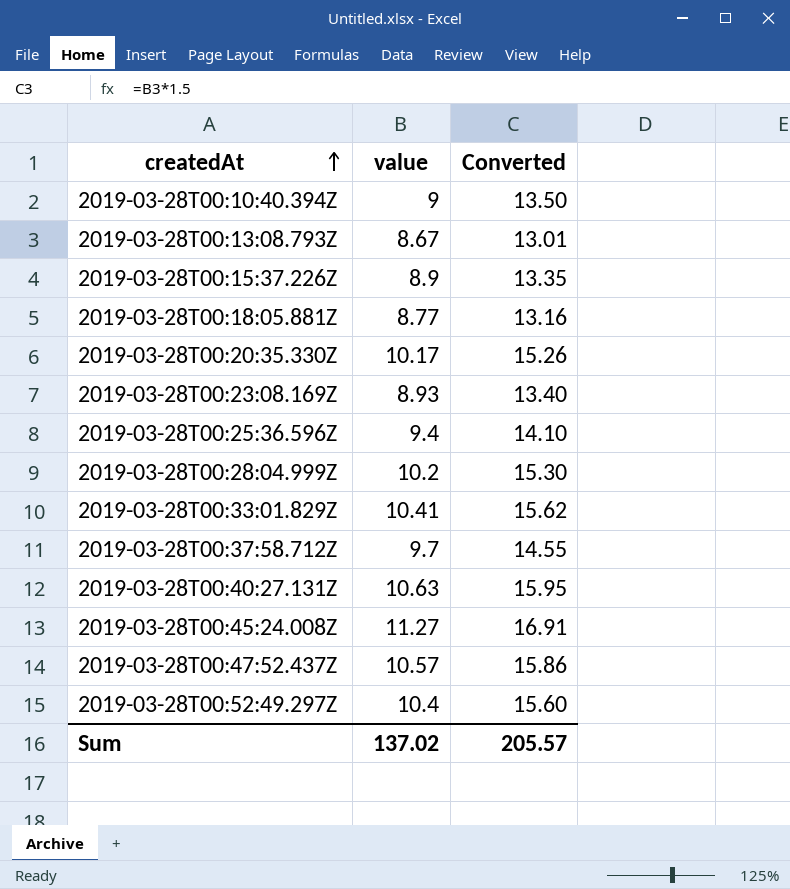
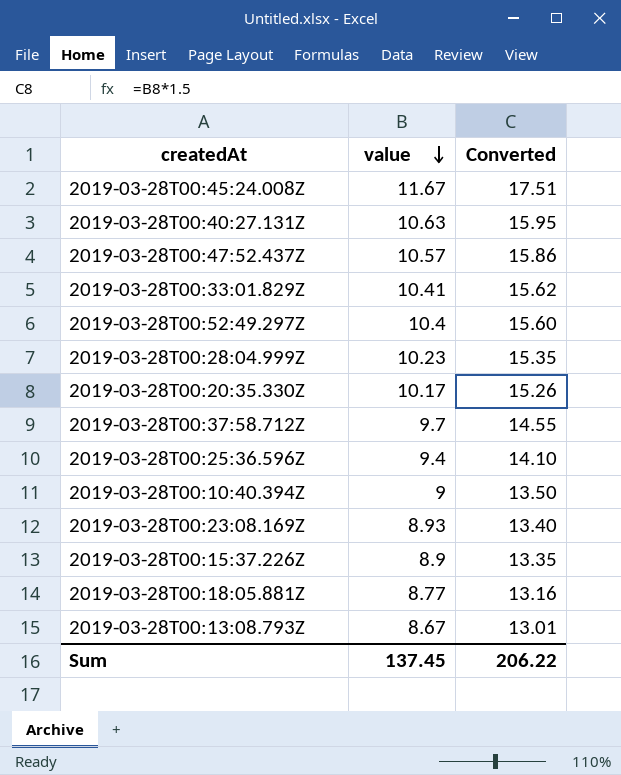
row order: createdAt ascending -> value descending
2019-03-28T00:45:24.008Z | value: 11.27 -> 11.67
2019-03-28T00:45:24.008Z | Converted: 16.91 -> 17.51
2019-03-28T00:28:04.999Z | value: 10.2 -> 10.23
2019-03-28T00:28:04.999Z | Converted: 15.30 -> 15.35
Sum | value: 137.02 -> 137.45
Sum | Converted: 205.57 -> 206.22

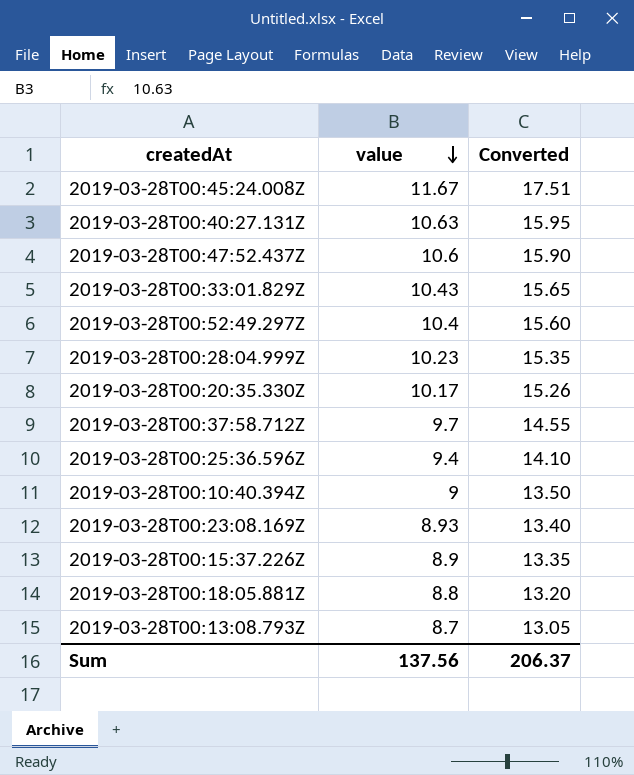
2019-03-28T00:47:52.437Z | value: 10.57 -> 10.6
2019-03-28T00:47:52.437Z | Converted: 15.86 -> 15.90
2019-03-28T00:33:01.829Z | value: 10.41 -> 10.43
2019-03-28T00:33:01.829Z | Converted: 15.62 -> 15.65
2019-03-28T00:18:05.881Z | value: 8.77 -> 8.8
2019-03-28T00:18:05.881Z | Converted: 13.16 -> 13.20
2019-03-28T00:13:08.793Z | value: 8.67 -> 8.7
2019-03-28T00:13:08.793Z | Converted: 13.01 -> 13.05
Sum | value: 137.45 -> 137.56
Sum | Converted: 206.22 -> 206.37

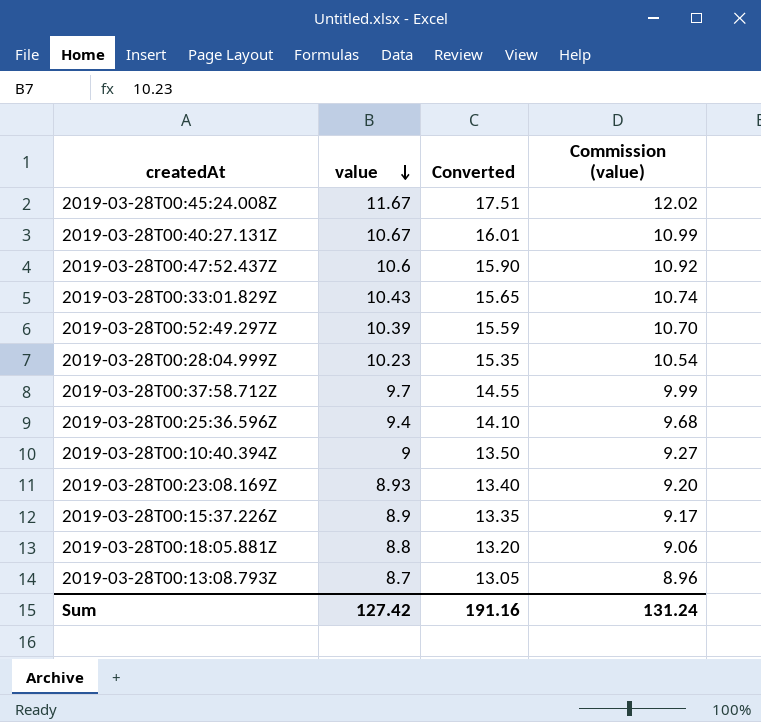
column Commission (value) | formula: none -> [value] * 1.03
row 2019-03-28T00:20:35.330Z: 10.17 | 15.26 -> none
2019-03-28T00:40:27.131Z | value: 10.63 -> 10.67
2019-03-28T00:40:27.131Z | Converted: 15.95 -> 16.01
2019-03-28T00:52:49.297Z | value: 10.4 -> 10.39
2019-03-28T00:52:49.297Z | Converted: 15.60 -> 15.59
Sum | value: 137.56 -> 127.42
Sum | Converted: 206.37 -> 191.16

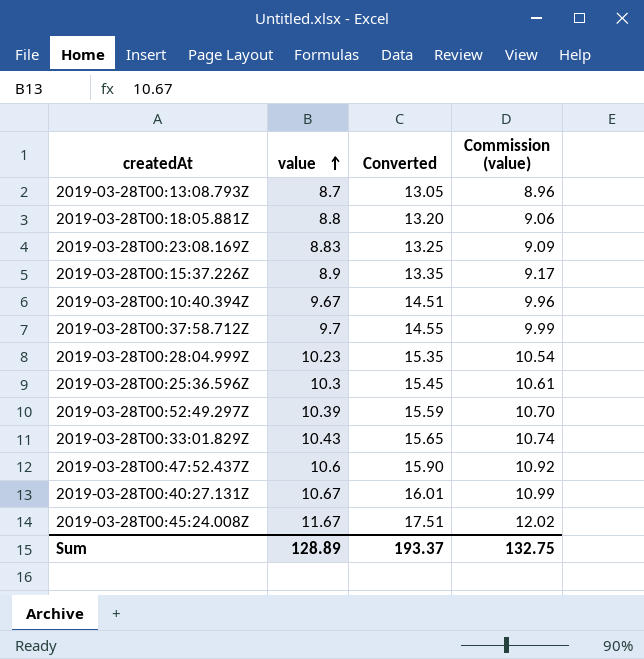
row order: value descending -> value ascending
2019-03-28T00:23:08.169Z | value: 8.93 -> 8.83
2019-03-28T00:23:08.169Z | Converted: 13.40 -> 13.25
2019-03-28T00:23:08.169Z | Commission (value): 9.20 -> 9.09
2019-03-28T00:10:40.394Z | value: 9 -> 9.67
2019-03-28T00:10:40.394Z | Converted: 13.50 -> 14.51
2019-03-28T00:10:40.394Z | Commission (value): 9.27 -> 9.96
2019-03-28T00:25:36.596Z | value: 9.4 -> 10.3
2019-03-28T00:25:36.596Z | Converted: 14.10 -> 15.45
2019-03-28T00:25:36.596Z | Commission (value): 9.68 -> 10.61
Sum | value: 127.42 -> 128.89
Sum | Converted: 191.16 -> 193.37
Sum | Commission (value): 131.24 -> 132.75

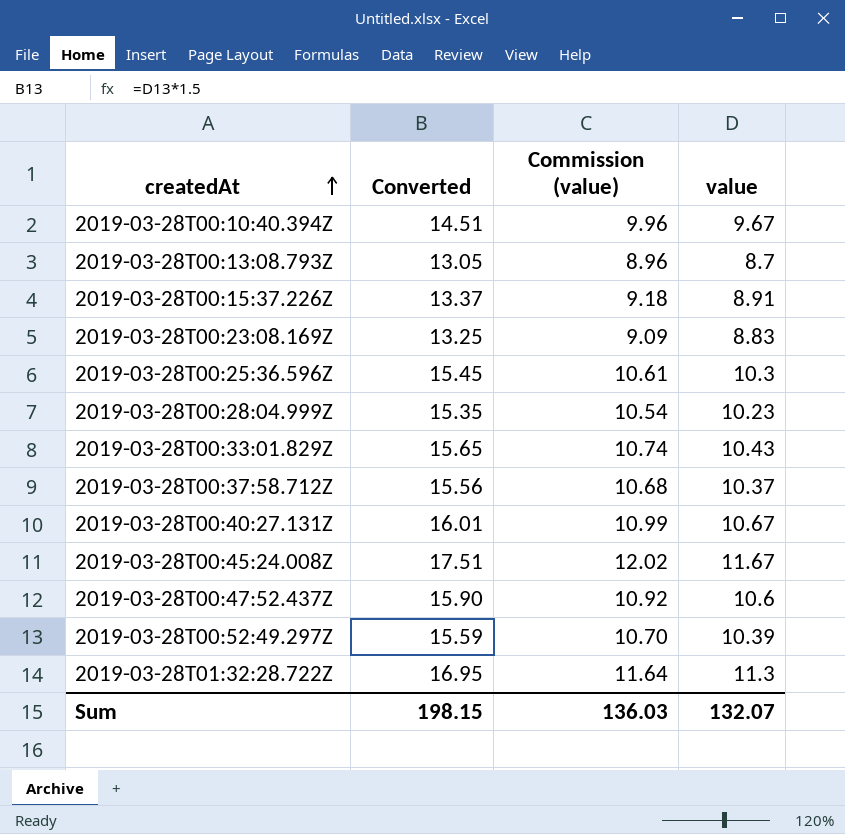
row order: value ascending -> createdAt ascending
column value | position: 2 -> 4
row 2019-03-28T00:18:05.881Z: 8.8 | 13.20 | 9.06 -> none
2019-03-28T00:15:37.226Z | Converted: 13.35 -> 13.37
2019-03-28T00:15:37.226Z | Commission (value): 9.17 -> 9.18
2019-03-28T00:15:37.226Z | value: 8.9 -> 8.91
2019-03-28T00:37:58.712Z | Converted: 14.55 -> 15.56
2019-03-28T00:37:58.712Z | Commission (value): 9.99 -> 10.68
2019-03-28T00:37:58.712Z | value: 9.7 -> 10.37
row 2019-03-28T01:32:28.722Z: none -> 16.95 | 11.64 | 11.3
Sum | Converted: 193.37 -> 198.15
Sum | Commission (value): 132.75 -> 136.03
Sum | value: 128.89 -> 132.07

